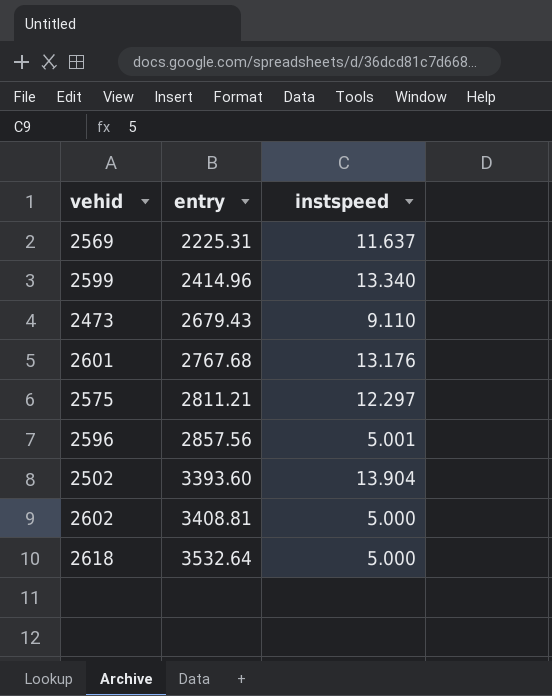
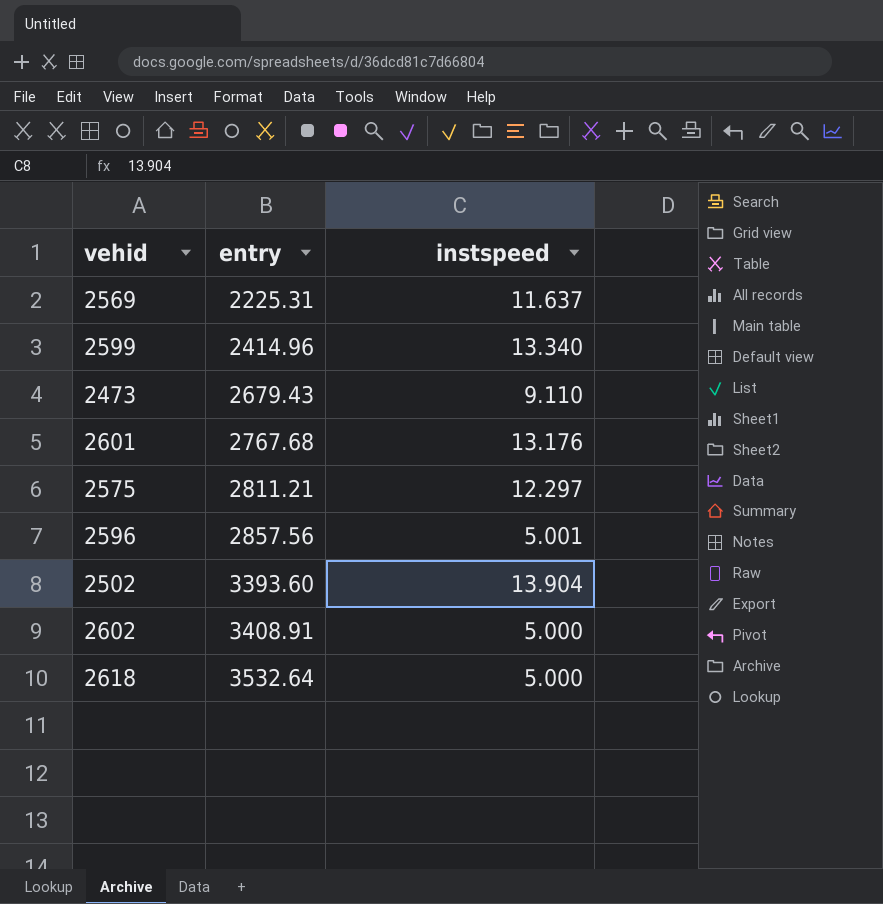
2602 | entry: 3408.81 -> 3408.91

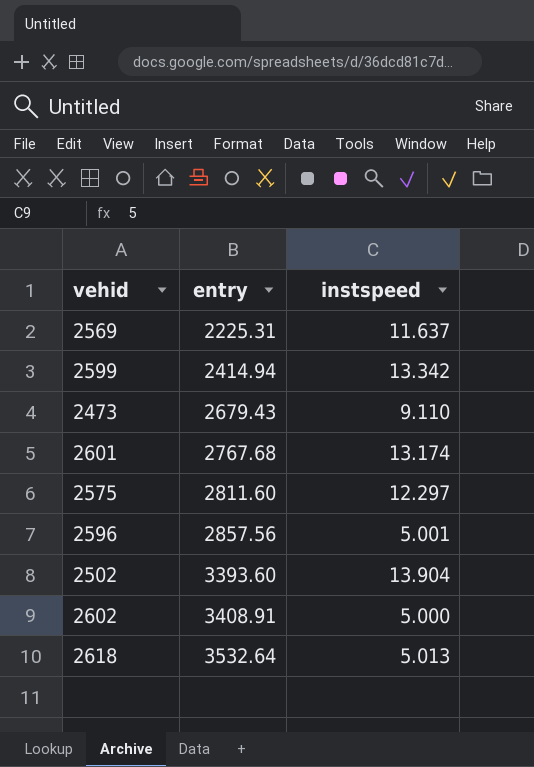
2599 | entry: 2414.96 -> 2414.94
2599 | instspeed: 13.340 -> 13.342
2601 | instspeed: 13.176 -> 13.174
2575 | entry: 2811.21 -> 2811.60
2618 | instspeed: 5.000 -> 5.013

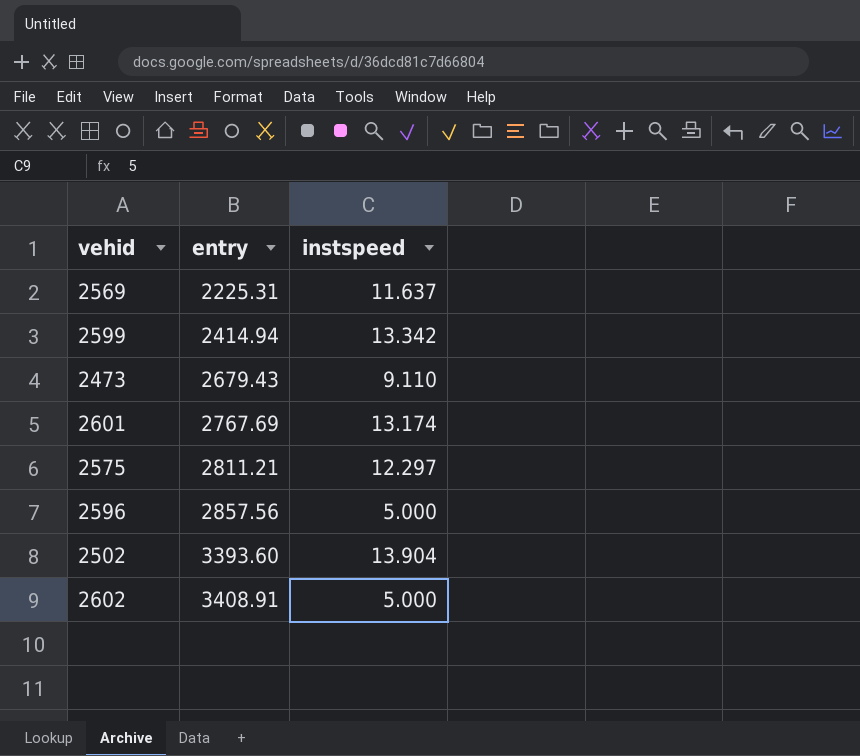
row 2618: 3532.64 | 5.013 -> none
2601 | entry: 2767.68 -> 2767.69
2575 | entry: 2811.60 -> 2811.21
2596 | instspeed: 5.001 -> 5.000

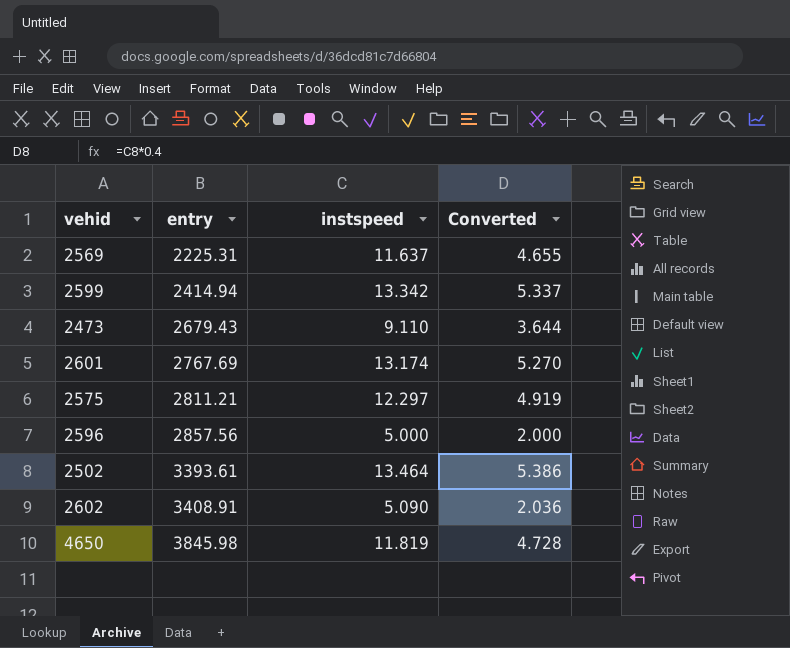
column Converted | formula: none -> [instspeed] * 0.4
2502 | entry: 3393.60 -> 3393.61
2502 | instspeed: 13.904 -> 13.464
2602 | instspeed: 5.000 -> 5.090
row 4650: none -> 3845.98 | 11.819 | 4.728

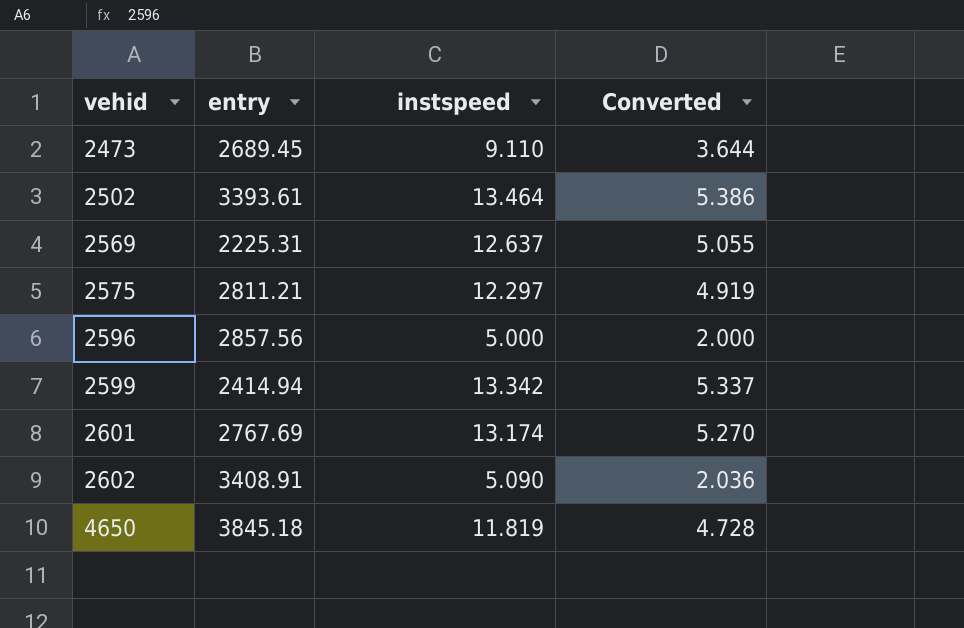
row order: entry ascending -> vehid ascending
2473 | entry: 2679.43 -> 2689.45
2569 | instspeed: 11.637 -> 12.637
2569 | Converted: 4.655 -> 5.055
4650 | entry: 3845.98 -> 3845.18

